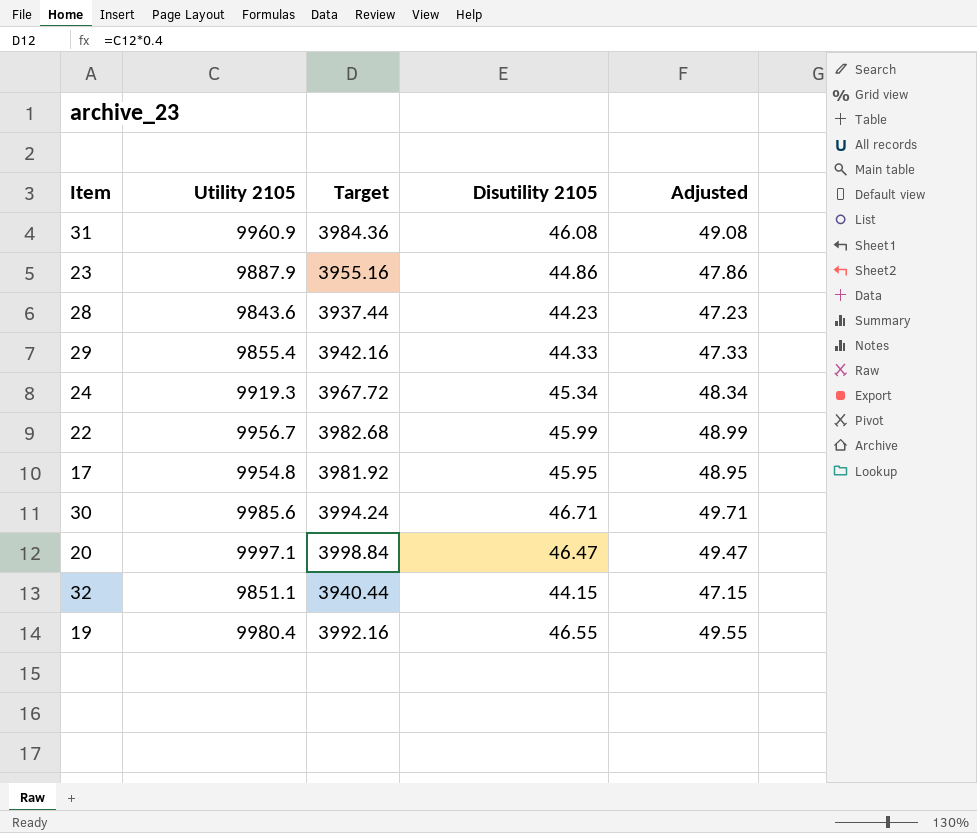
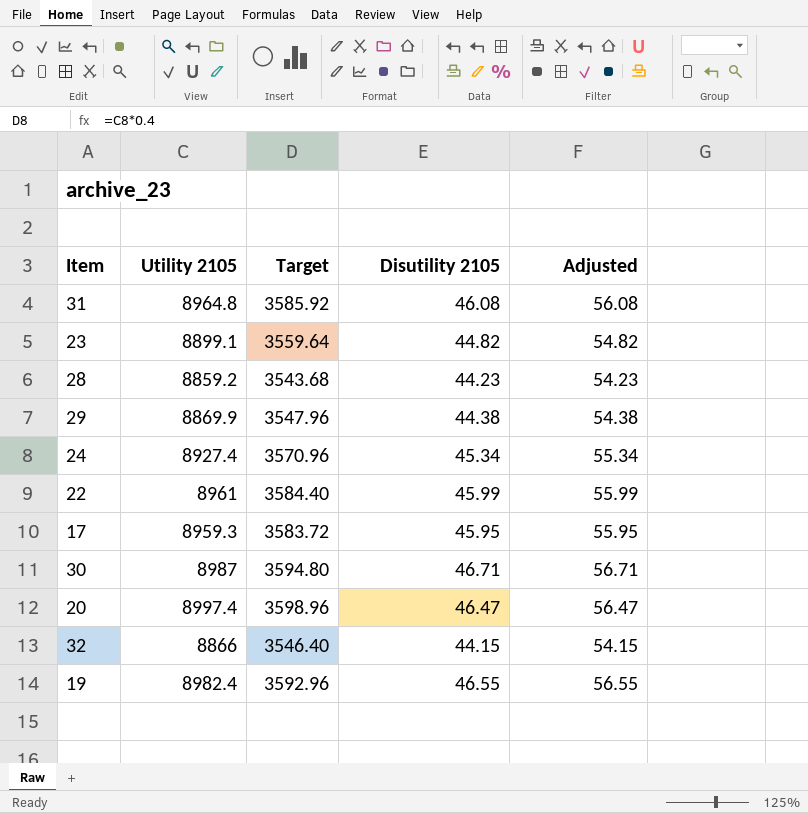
column Adjusted | formula: [Disutility 2105] + 3 -> [Disutility 2105] + 10
31 | Utility 2105: 9960.9 -> 8964.8
31 | Target: 3984.36 -> 3585.92
23 | Utility 2105: 9887.9 -> 8899.1
23 | Target: 3955.16 -> 3559.64
23 | Disutility 2105: 44.86 -> 44.82
28 | Utility 2105: 9843.6 -> 8859.2
28 | Target: 3937.44 -> 3543.68
29 | Utility 2105: 9855.4 -> 8869.9
29 | Target: 3942.16 -> 3547.96
29 | Disutility 2105: 44.33 -> 44.38
24 | Utility 2105: 9919.3 -> 8927.4
24 | Target: 3967.72 -> 3570.96
22 | Utility 2105: 9956.7 -> 8961
22 | Target: 3982.68 -> 3584.40
17 | Utility 2105: 9954.8 -> 8959.3
17 | Target: 3981.92 -> 3583.72
30 | Utility 2105: 9985.6 -> 8987
30 | Target: 3994.24 -> 3594.80
20 | Utility 2105: 9997.1 -> 8997.4
20 | Target: 3998.84 -> 3598.96
32 | Utility 2105: 9851.1 -> 8866
32 | Target: 3940.44 -> 3546.40
19 | Utility 2105: 9980.4 -> 8982.4
19 | Target: 3992.16 -> 3592.96

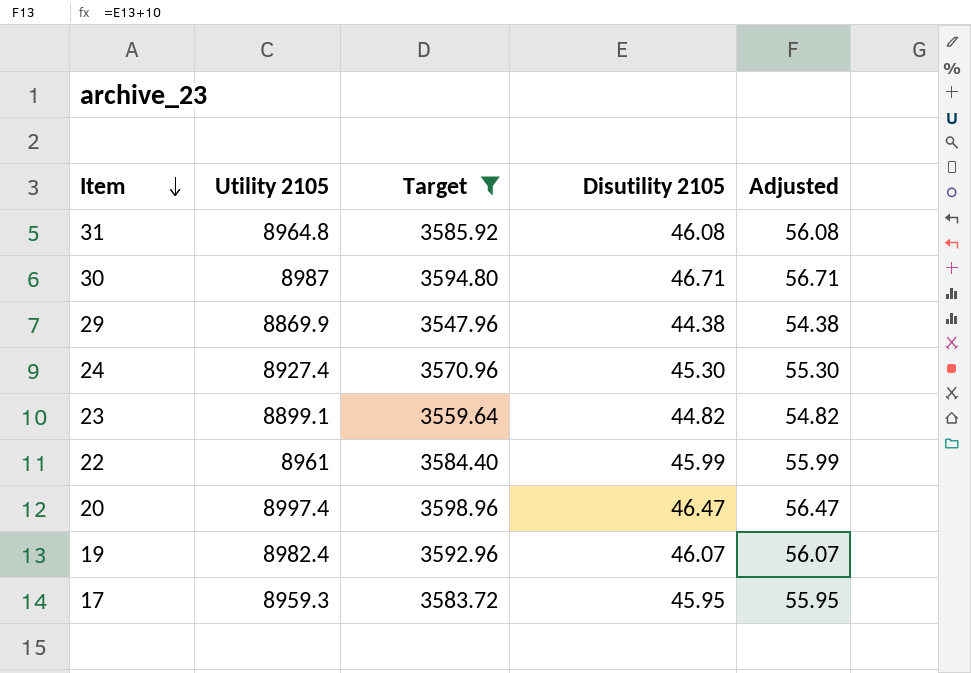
filter: none -> Target >= 3547.96
row order: none -> Item descending
24 | Disutility 2105: 45.34 -> 45.30
24 | Adjusted: 55.34 -> 55.30
19 | Disutility 2105: 46.55 -> 46.07
19 | Adjusted: 56.55 -> 56.07

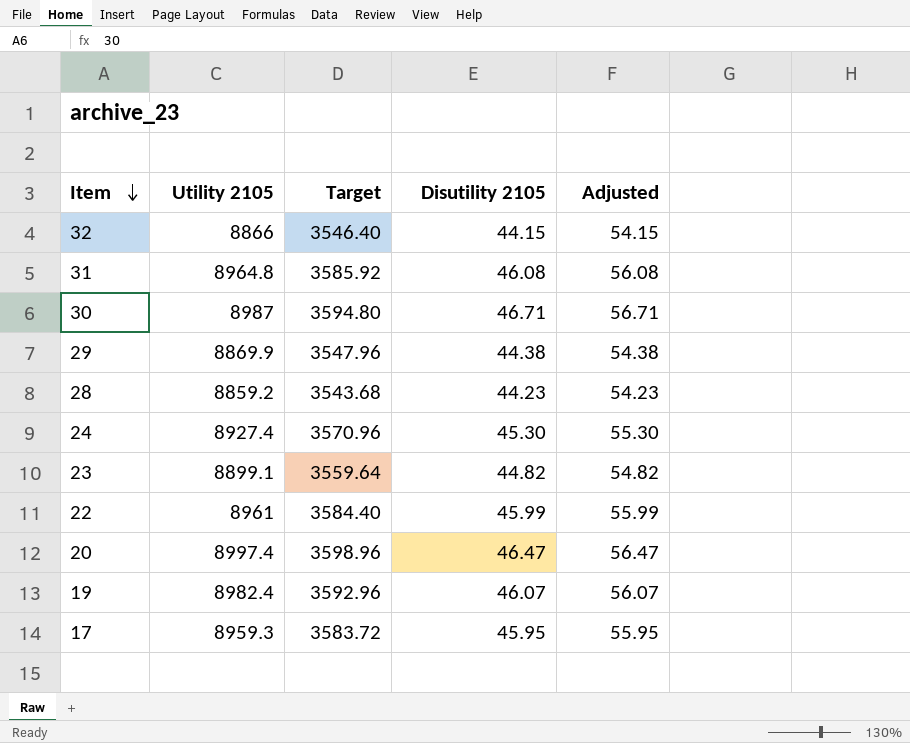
filter: Target >= 3547.96 -> none

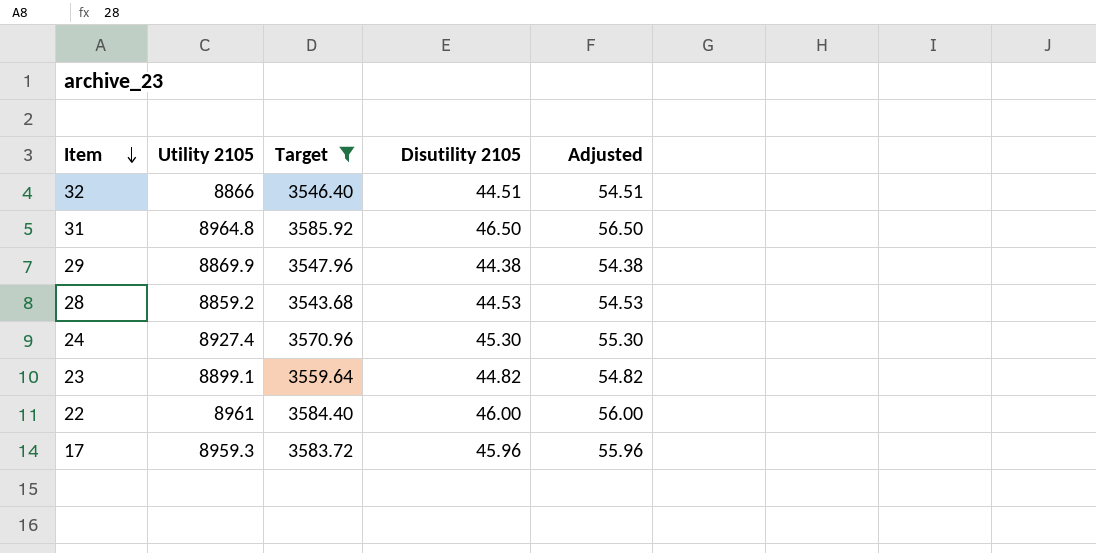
filter: none -> Target <= 3585.92
32 | Disutility 2105: 44.15 -> 44.51
32 | Adjusted: 54.15 -> 54.51
31 | Disutility 2105: 46.08 -> 46.50
31 | Adjusted: 56.08 -> 56.50
28 | Disutility 2105: 44.23 -> 44.53
28 | Adjusted: 54.23 -> 54.53
22 | Disutility 2105: 45.99 -> 46.00
22 | Adjusted: 55.99 -> 56.00
17 | Disutility 2105: 45.95 -> 45.96
17 | Adjusted: 55.95 -> 55.96

